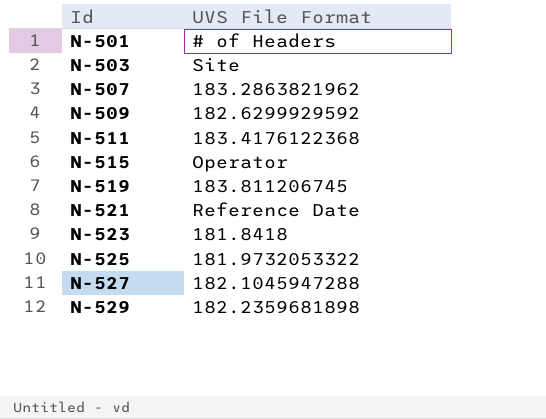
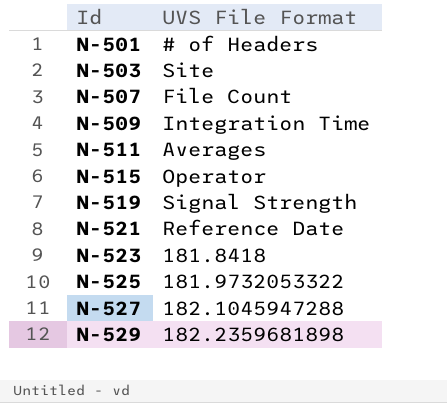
N-507 | UVS File Format: 183.2863821962 -> File Count
N-509 | UVS File Format: 182.6299929592 -> Integration Time
N-511 | UVS File Format: 183.4176122368 -> Averages
N-519 | UVS File Format: 183.811206745 -> Signal Strength

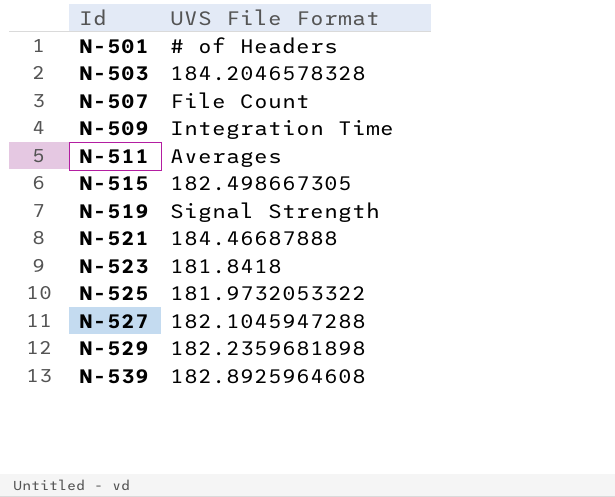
N-503 | UVS File Format: Site -> 184.2046578328
N-515 | UVS File Format: Operator -> 182.498667305
N-521 | UVS File Format: Reference Date -> 184.46687888
row N-539: none -> 182.8925964608

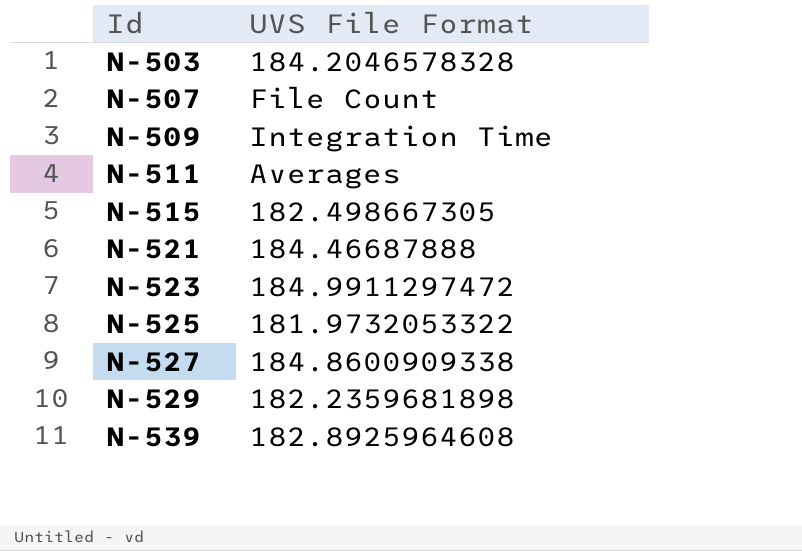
row N-501: # of Headers -> none
row N-519: Signal Strength -> none
N-523 | UVS File Format: 181.8418 -> 184.9911297472
N-527 | UVS File Format: 182.1045947288 -> 184.8600909338

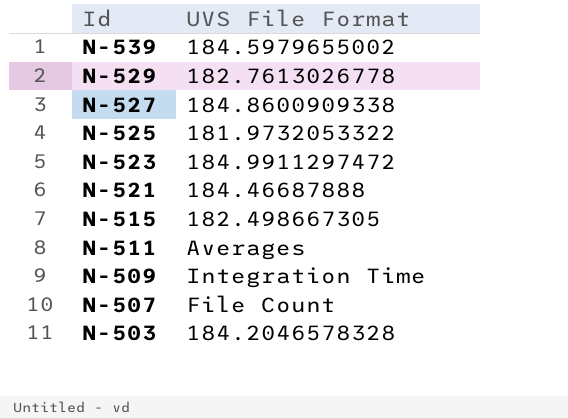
row order: Id ascending -> Id descending
N-539 | UVS File Format: 182.8925964608 -> 184.5979655002
N-529 | UVS File Format: 182.2359681898 -> 182.7613026778

